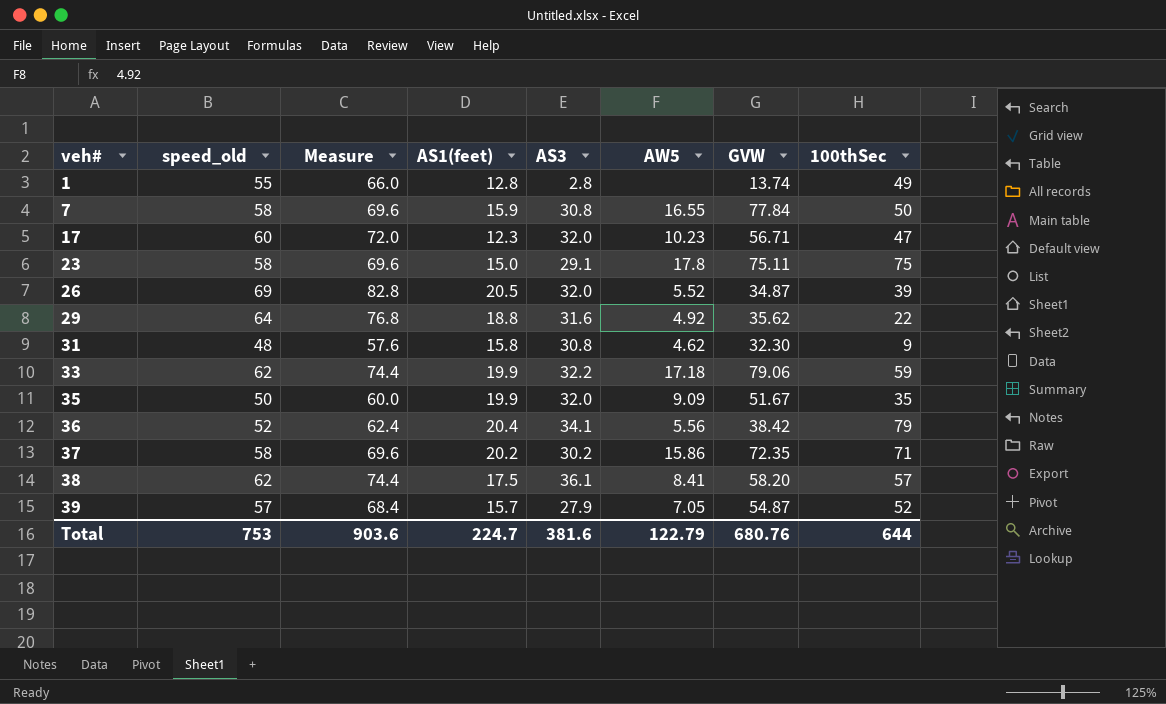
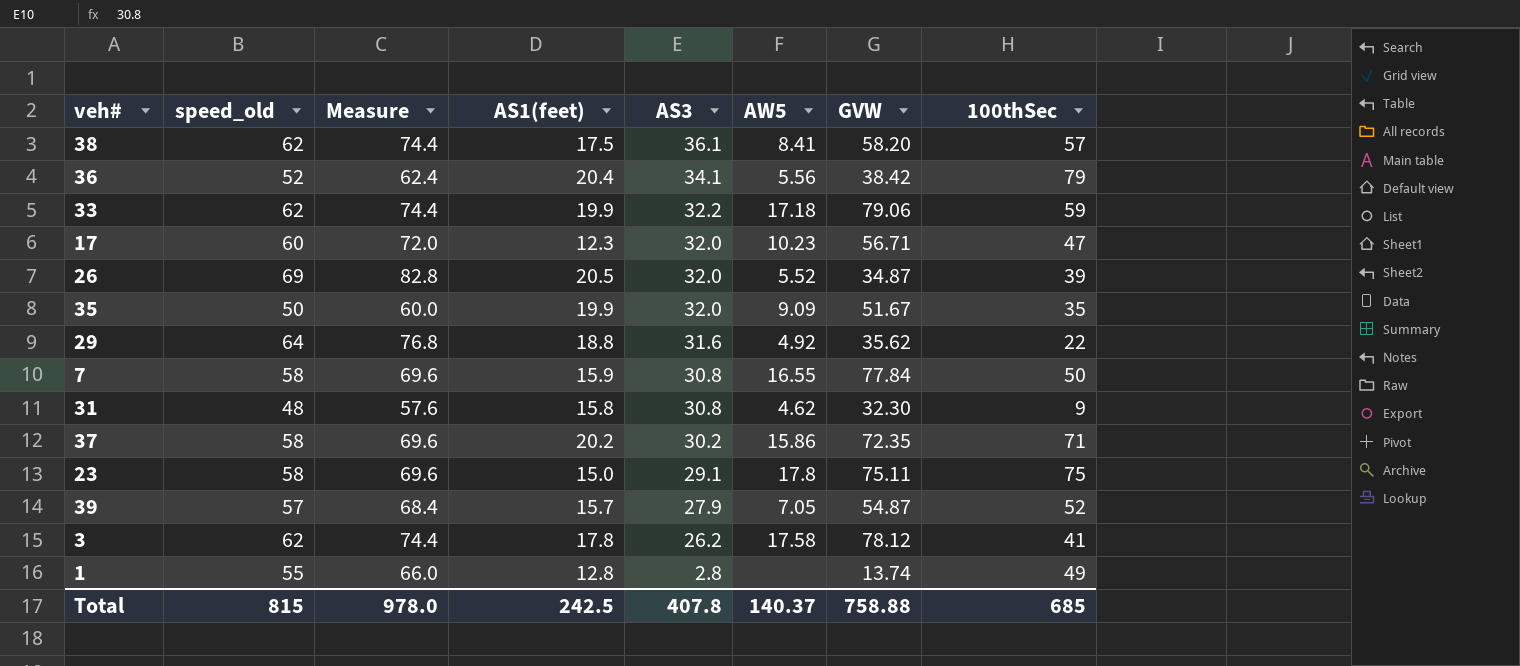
row order: veh# ascending -> AS3 descending
row 3: none -> 62 | 74.4 | 17.8 | 26.2 | 17.58 | 78.12 | 41
Total | speed_old: 753 -> 815
Total | Measure: 903.6 -> 978.0
Total | AS1(feet): 224.7 -> 242.5
Total | AS3: 381.6 -> 407.8
Total | AW5: 122.79 -> 140.37
Total | GVW: 680.76 -> 758.88
Total | 100thSec: 644 -> 685

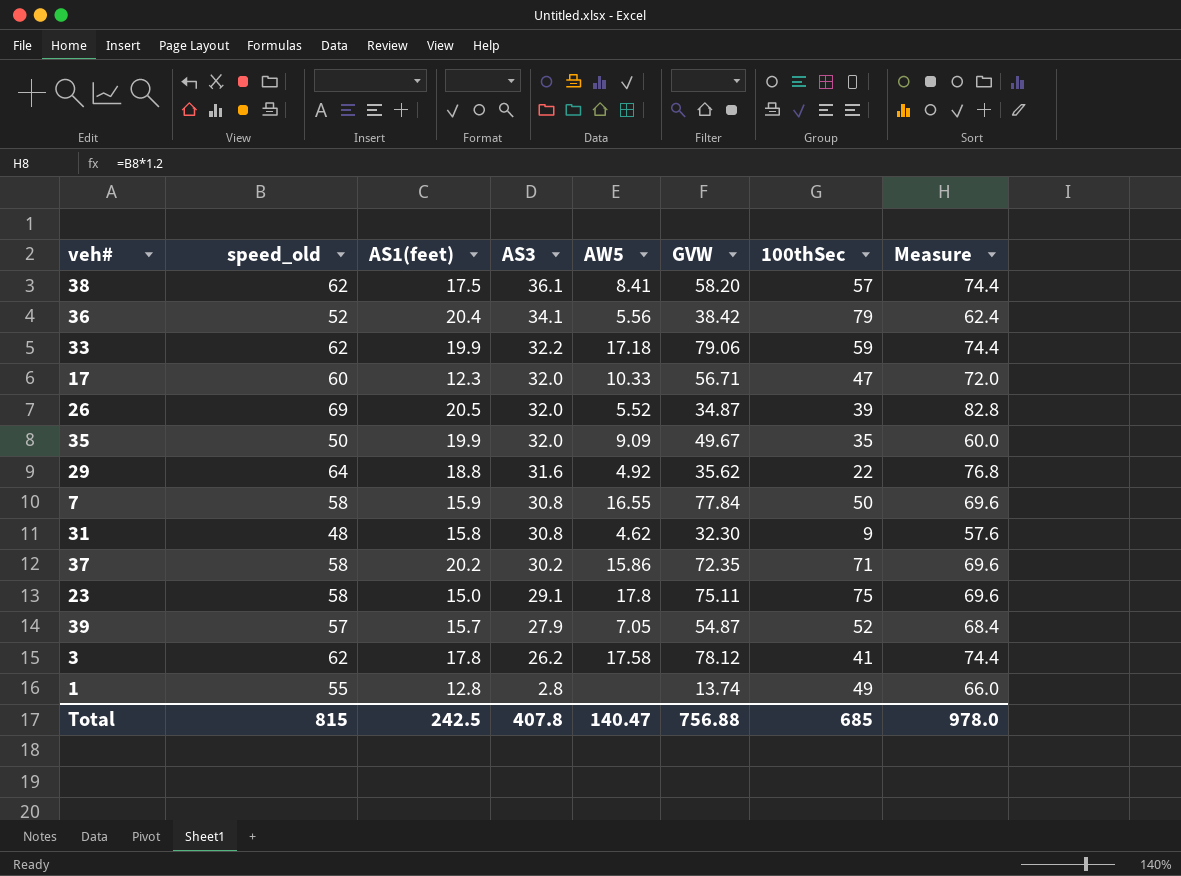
column Measure | position: 3 -> 8
17 | AW5: 10.23 -> 10.33
35 | GVW: 51.67 -> 49.67
Total | AW5: 140.37 -> 140.47
Total | GVW: 758.88 -> 756.88

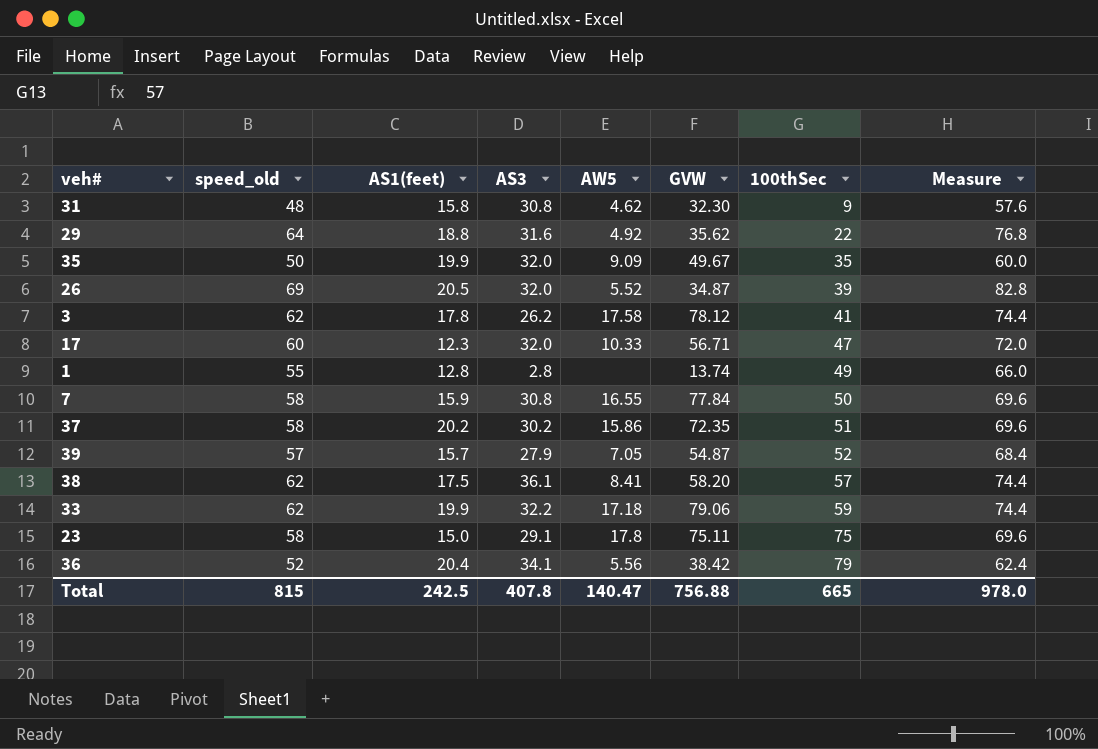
row order: AS3 descending -> 100thSec ascending
37 | 100thSec: 71 -> 51
Total | 100thSec: 685 -> 665

